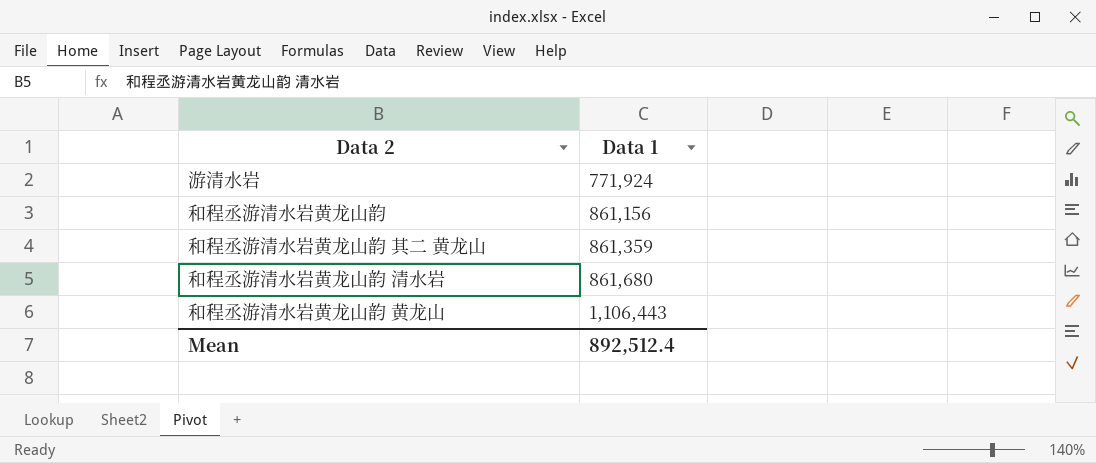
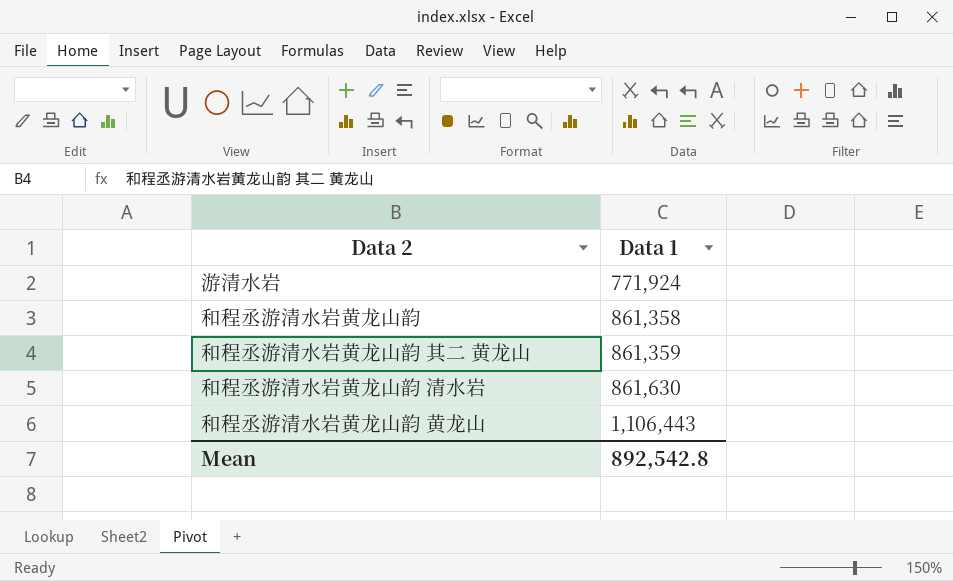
和程丞游清水岩黄龙山韵 | Data 1: 861,156 -> 861,358
和程丞游清水岩黄龙山韵 清水岩 | Data 1: 861,680 -> 861,630
Mean | Data 1: 892,512.4 -> 892,542.8

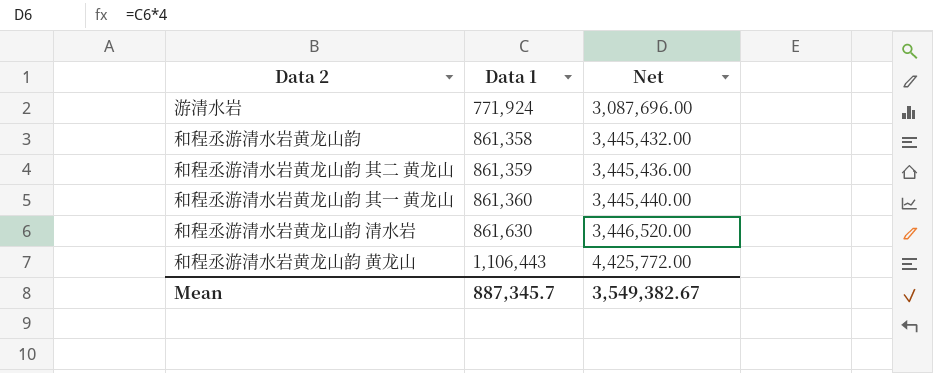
column Net | formula: none -> [Data 1] * 4
row 和程丞游清水岩黄龙山韵 其一 黄龙山: none -> 861,360 | 3,445,440.00
Mean | Data 1: 892,542.8 -> 887,345.7

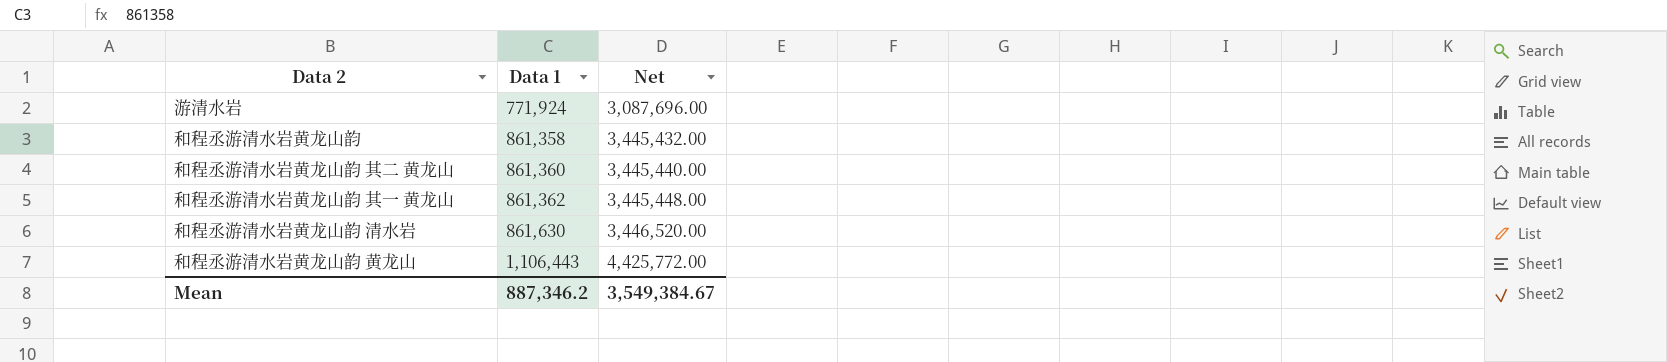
和程丞游清水岩黄龙山韵 其二 黄龙山 | Data 1: 861,359 -> 861,360
和程丞游清水岩黄龙山韵 其二 黄龙山 | Net: 3,445,436.00 -> 3,445,440.00
和程丞游清水岩黄龙山韵 其一 黄龙山 | Data 1: 861,360 -> 861,362
和程丞游清水岩黄龙山韵 其一 黄龙山 | Net: 3,445,440.00 -> 3,445,448.00
Mean | Data 1: 887,345.7 -> 887,346.2
Mean | Net: 3,549,382.67 -> 3,549,384.67

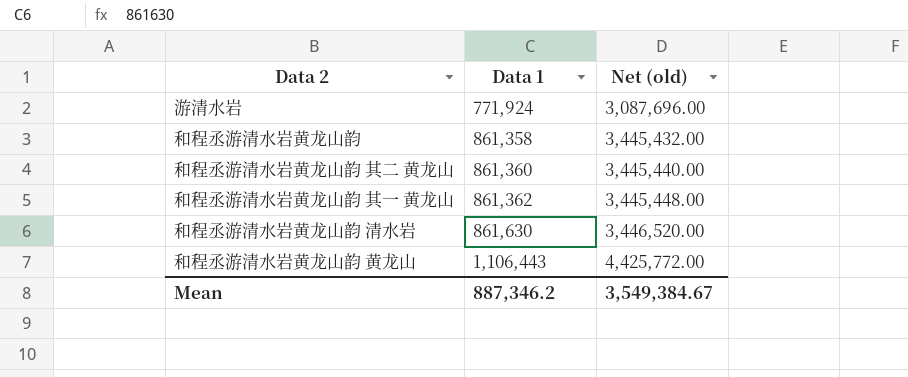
column name: Net -> Net (old)

